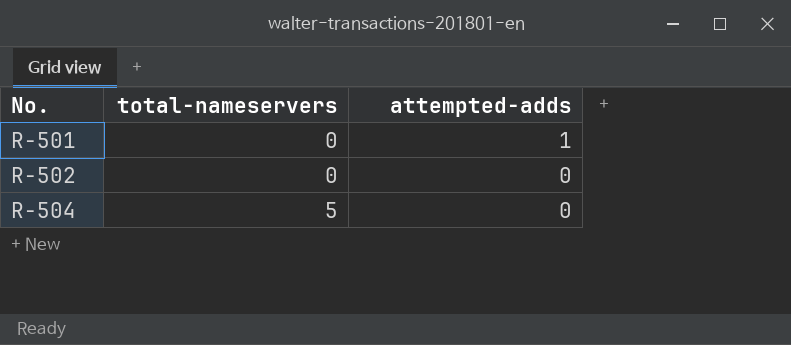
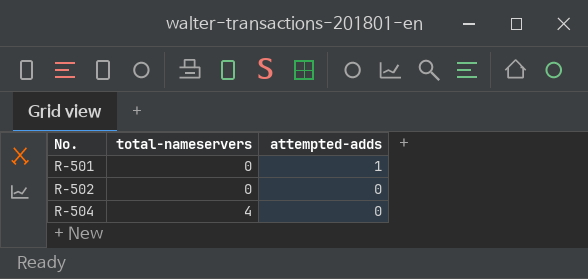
R-504 | total-nameservers: 5 -> 4

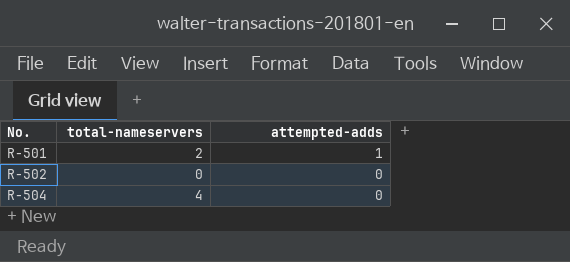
R-501 | total-nameservers: 0 -> 2

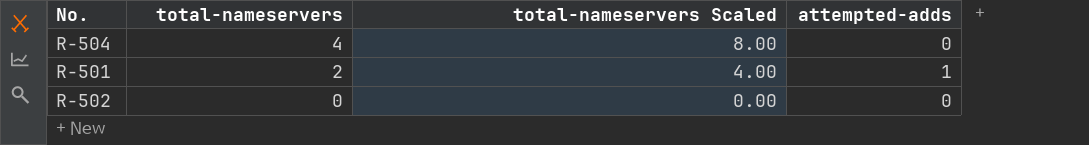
row order: No. ascending -> total-nameservers descending
column total-nameservers Scaled | formula: none -> [total-nameservers] * 2

